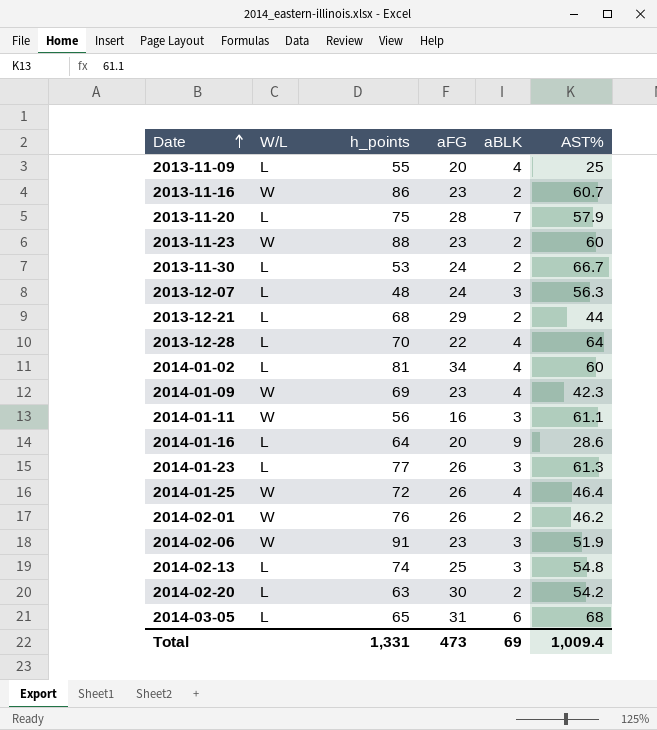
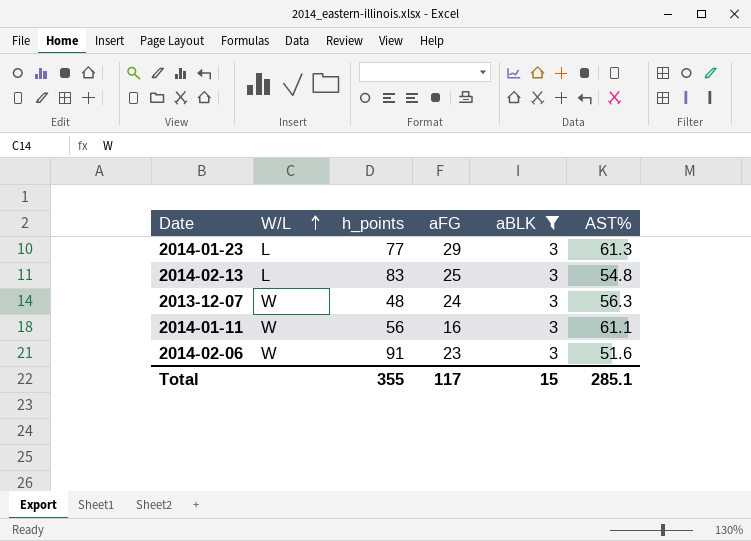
filter: none -> aBLK = 3
row order: Date ascending -> W/L ascending
2014-01-23 | aFG: 26 -> 29
2014-02-13 | h_points: 74 -> 83
2013-12-07 | W/L: L -> W
2014-02-06 | AST%: 51.9 -> 51.6
Total | h_points: 1,331 -> 355
Total | aFG: 473 -> 117
Total | aBLK: 69 -> 15
Total | AST%: 1,009.4 -> 285.1

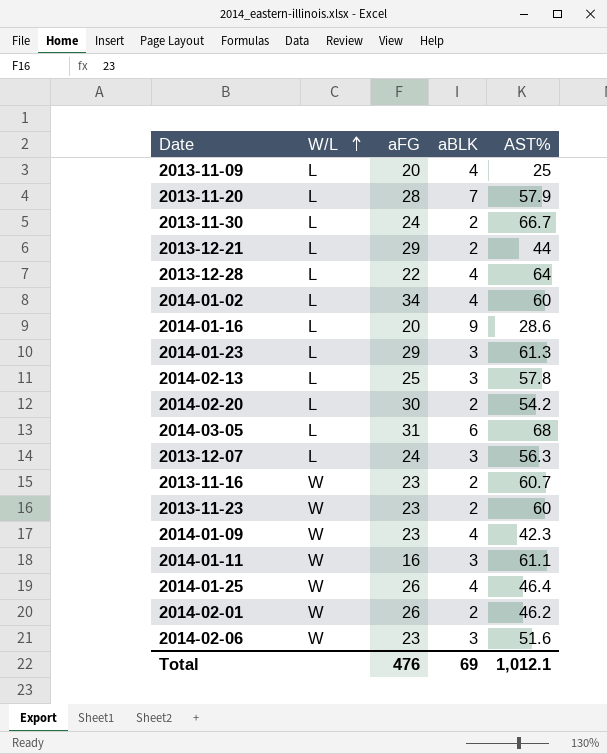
filter: aBLK = 3 -> none
column h_points | position: 3 -> none
2014-02-13 | AST%: 54.8 -> 57.8
2013-12-07 | W/L: W -> L
Total | aFG: 117 -> 476
Total | aBLK: 15 -> 69
Total | AST%: 285.1 -> 1,012.1

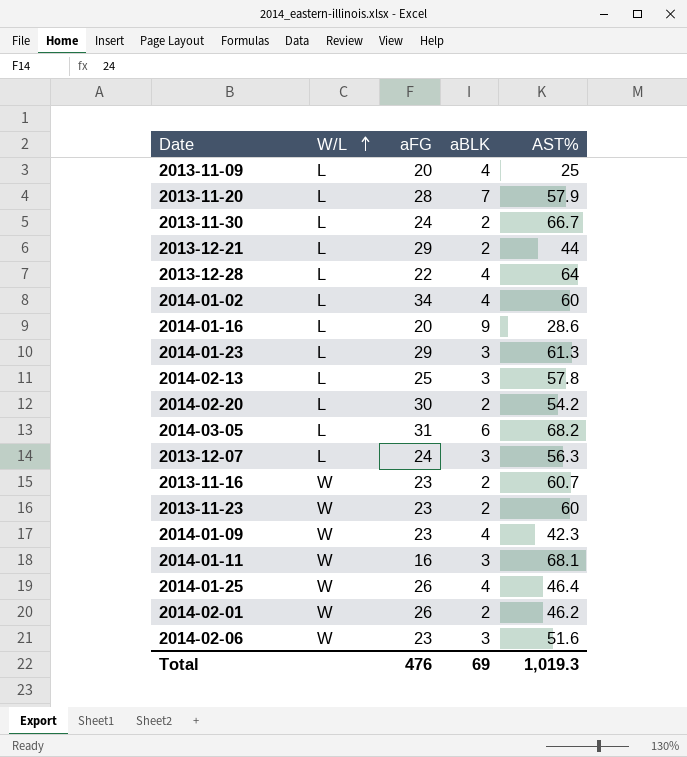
2014-03-05 | AST%: 68 -> 68.2
2014-01-11 | AST%: 61.1 -> 68.1
Total | AST%: 1,012.1 -> 1,019.3

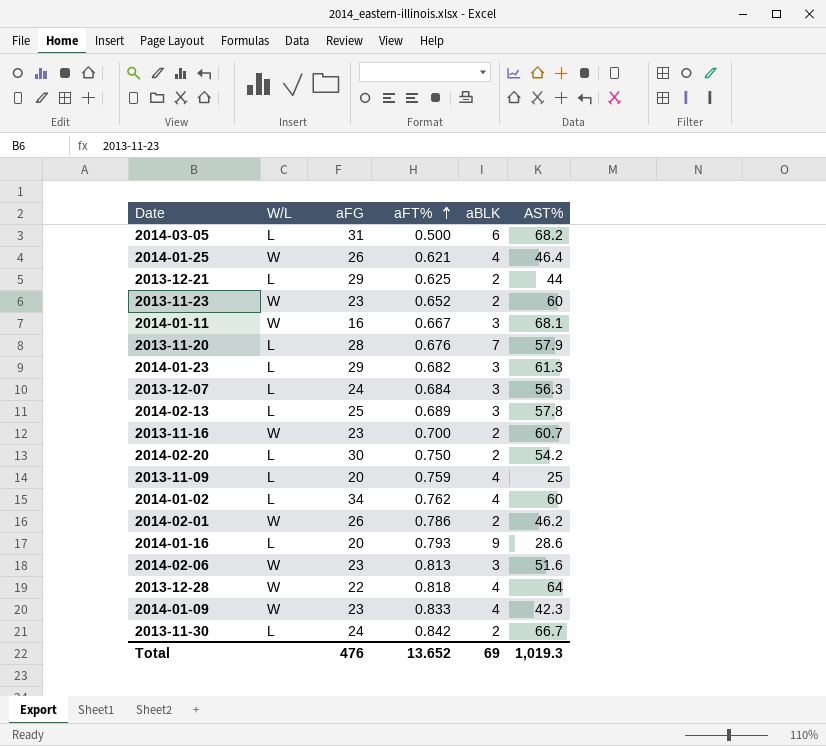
row order: W/L ascending -> aFT% ascending
column aFT% | position: none -> 4
2013-12-28 | W/L: L -> W

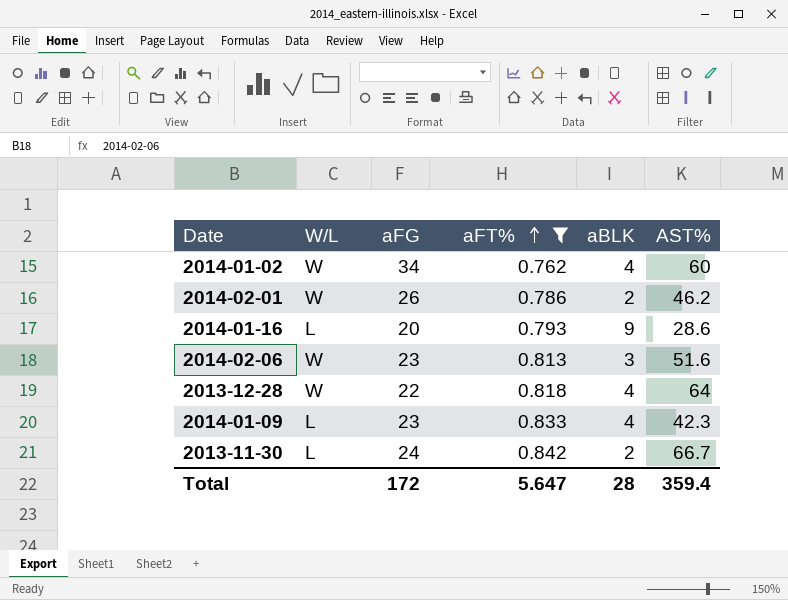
filter: none -> aFT% >= 0.762
2014-01-02 | W/L: L -> W
2014-01-09 | W/L: W -> L
Total | aFG: 476 -> 172
Total | aFT%: 13.652 -> 5.647
Total | aBLK: 69 -> 28
Total | AST%: 1,019.3 -> 359.4

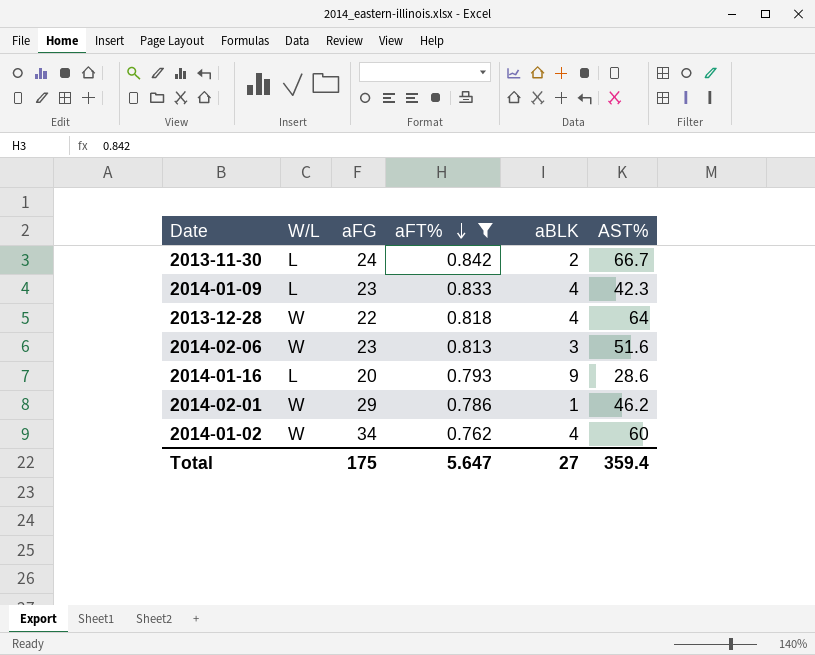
row order: aFT% ascending -> aFT% descending
2014-02-01 | aFG: 26 -> 29
2014-02-01 | aBLK: 2 -> 1
Total | aFG: 172 -> 175
Total | aBLK: 28 -> 27

